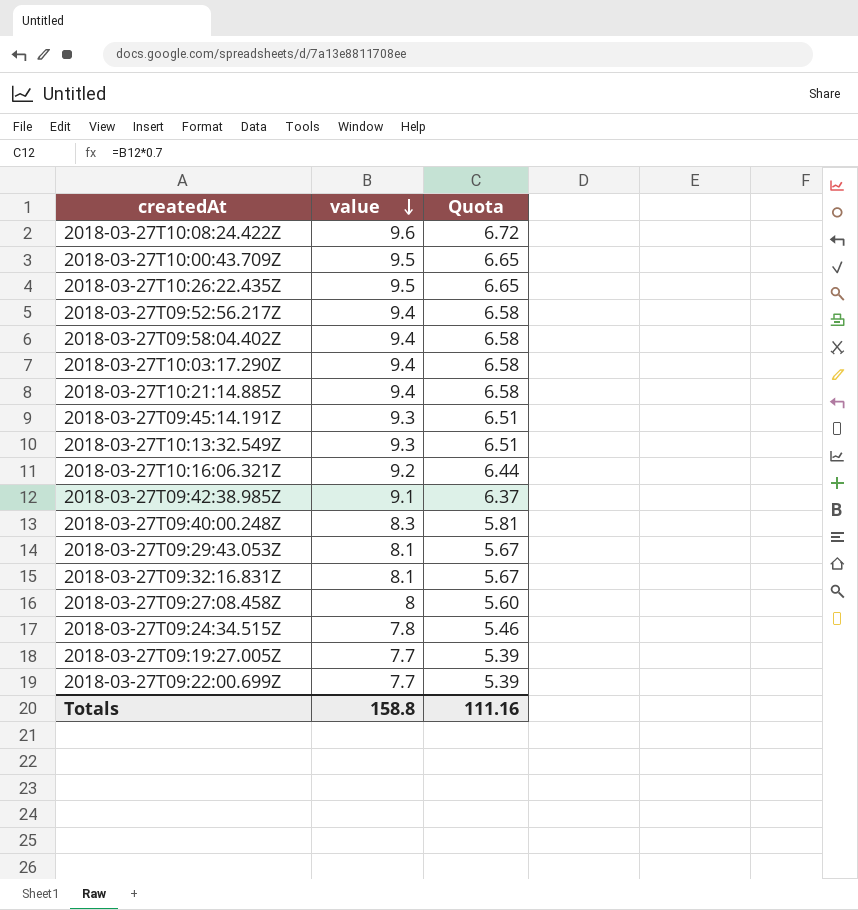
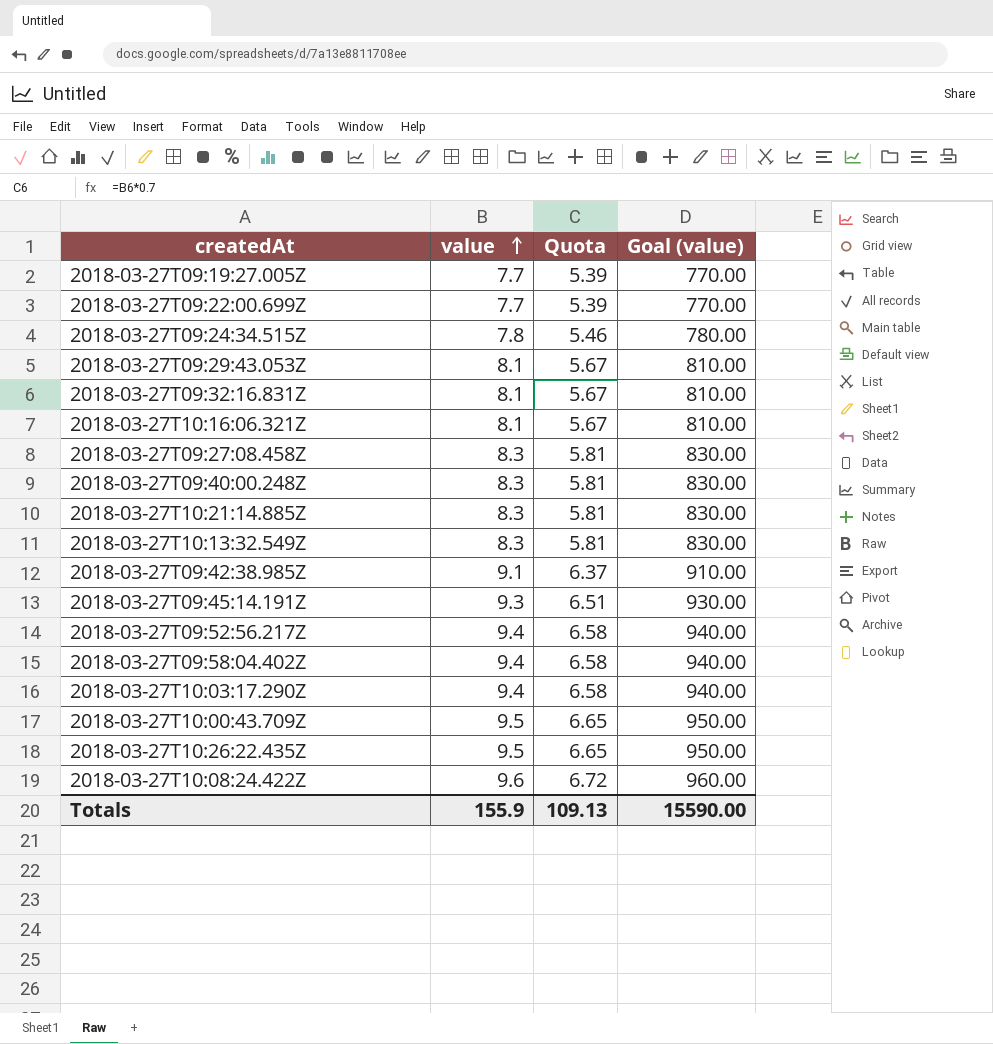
row order: value descending -> value ascending
column Goal (value) | formula: none -> [value] * 100
2018-03-27T10:16:06.321Z | value: 9.2 -> 8.1
2018-03-27T10:16:06.321Z | Quota: 6.44 -> 5.67
2018-03-27T09:27:08.458Z | value: 8 -> 8.3
2018-03-27T09:27:08.458Z | Quota: 5.60 -> 5.81
2018-03-27T10:21:14.885Z | value: 9.4 -> 8.3
2018-03-27T10:21:14.885Z | Quota: 6.58 -> 5.81
2018-03-27T10:13:32.549Z | value: 9.3 -> 8.3
2018-03-27T10:13:32.549Z | Quota: 6.51 -> 5.81
Totals | value: 158.8 -> 155.9
Totals | Quota: 111.16 -> 109.13

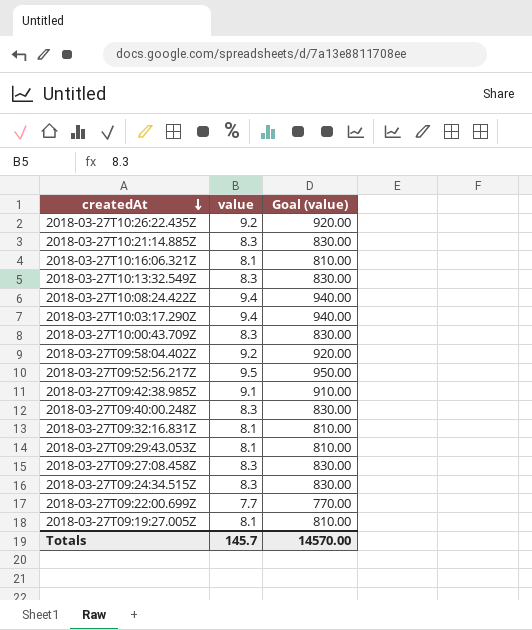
row order: value ascending -> createdAt descending
column Quota | formula: [value] * 0.7 -> none
row 2018-03-27T09:45:14.191Z: 9.3 | 6.51 | 930.00 -> none
2018-03-27T10:26:22.435Z | value: 9.5 -> 9.2
2018-03-27T10:26:22.435Z | Goal (value): 950.00 -> 920.00
2018-03-27T10:08:24.422Z | value: 9.6 -> 9.4
2018-03-27T10:08:24.422Z | Goal (value): 960.00 -> 940.00
2018-03-27T10:00:43.709Z | value: 9.5 -> 8.3
2018-03-27T10:00:43.709Z | Goal (value): 950.00 -> 830.00
2018-03-27T09:58:04.402Z | value: 9.4 -> 9.2
2018-03-27T09:58:04.402Z | Goal (value): 940.00 -> 920.00
2018-03-27T09:52:56.217Z | value: 9.4 -> 9.5
2018-03-27T09:52:56.217Z | Goal (value): 940.00 -> 950.00
2018-03-27T09:24:34.515Z | value: 7.8 -> 8.3
2018-03-27T09:24:34.515Z | Goal (value): 780.00 -> 830.00
2018-03-27T09:19:27.005Z | value: 7.7 -> 8.1
2018-03-27T09:19:27.005Z | Goal (value): 770.00 -> 810.00
Totals | value: 155.9 -> 145.7
Totals | Goal (value): 15590.00 -> 14570.00

